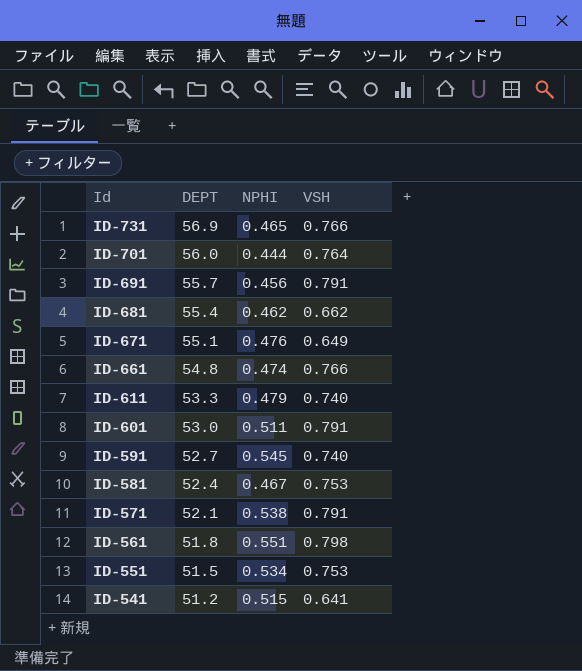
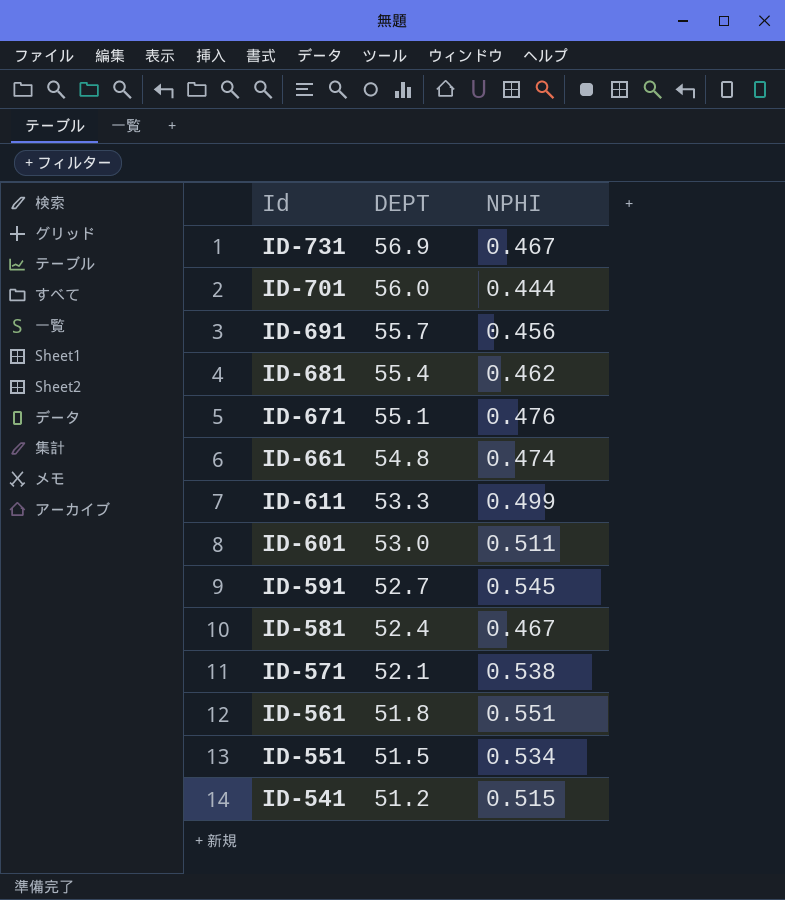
column VSH | position: 4 -> none
ID-731 | NPHI: 0.465 -> 0.467
ID-611 | NPHI: 0.479 -> 0.499

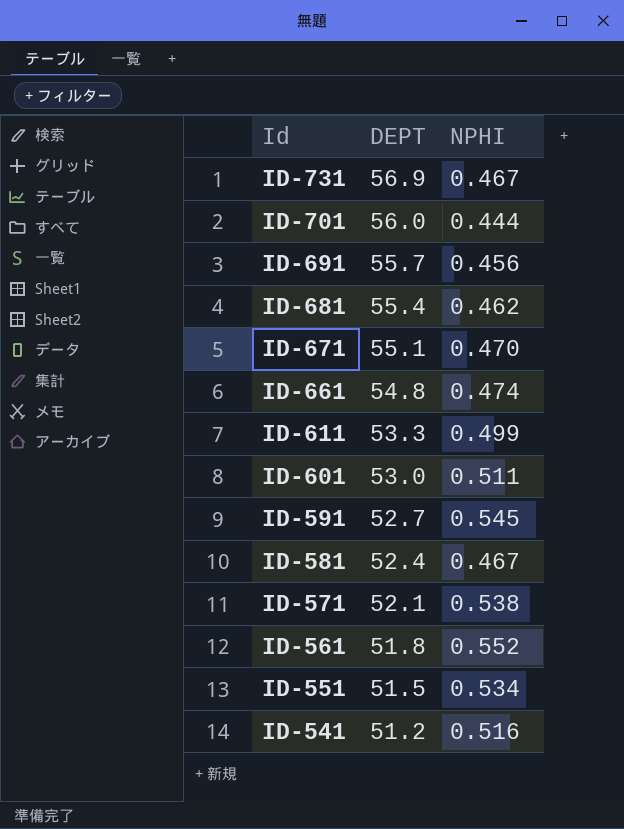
ID-671 | NPHI: 0.476 -> 0.470
ID-561 | NPHI: 0.551 -> 0.552
ID-541 | NPHI: 0.515 -> 0.516

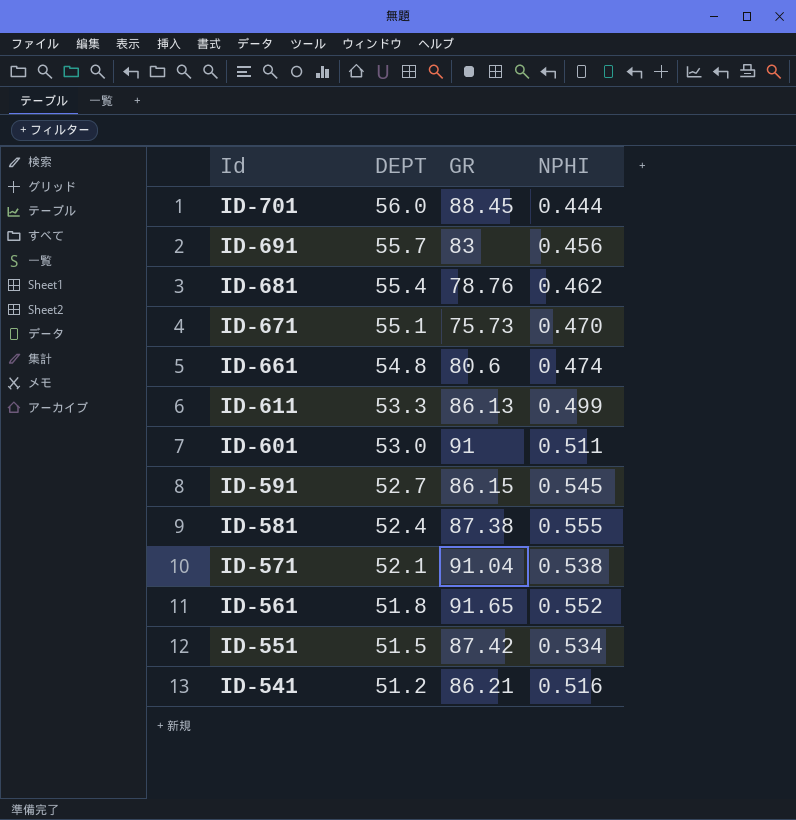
column GR | position: none -> 3
row ID-731: 56.9 | 0.467 -> none
ID-581 | NPHI: 0.467 -> 0.555

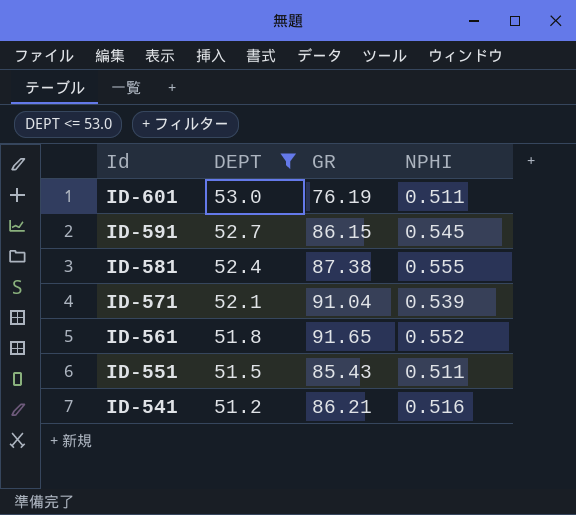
filter: none -> DEPT <= 53.0
ID-601 | GR: 91 -> 76.19
ID-571 | NPHI: 0.538 -> 0.539
ID-551 | GR: 87.42 -> 85.43
ID-551 | NPHI: 0.534 -> 0.511

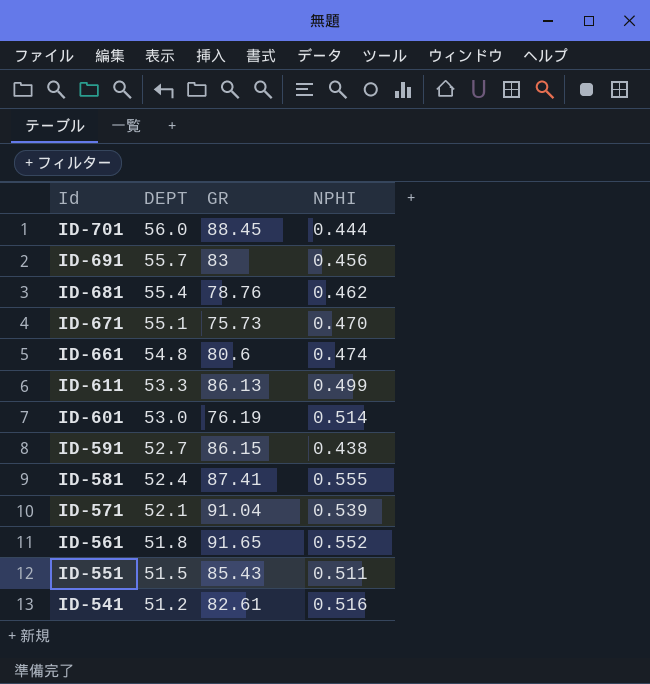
filter: DEPT <= 53.0 -> none
ID-601 | NPHI: 0.511 -> 0.514
ID-591 | NPHI: 0.545 -> 0.438
ID-581 | GR: 87.38 -> 87.41
ID-541 | GR: 86.21 -> 82.61

